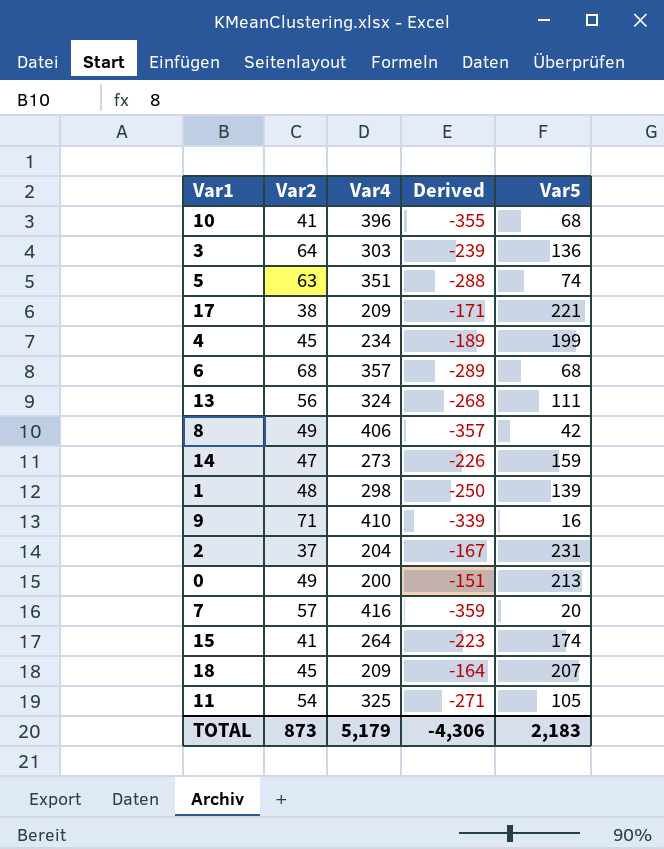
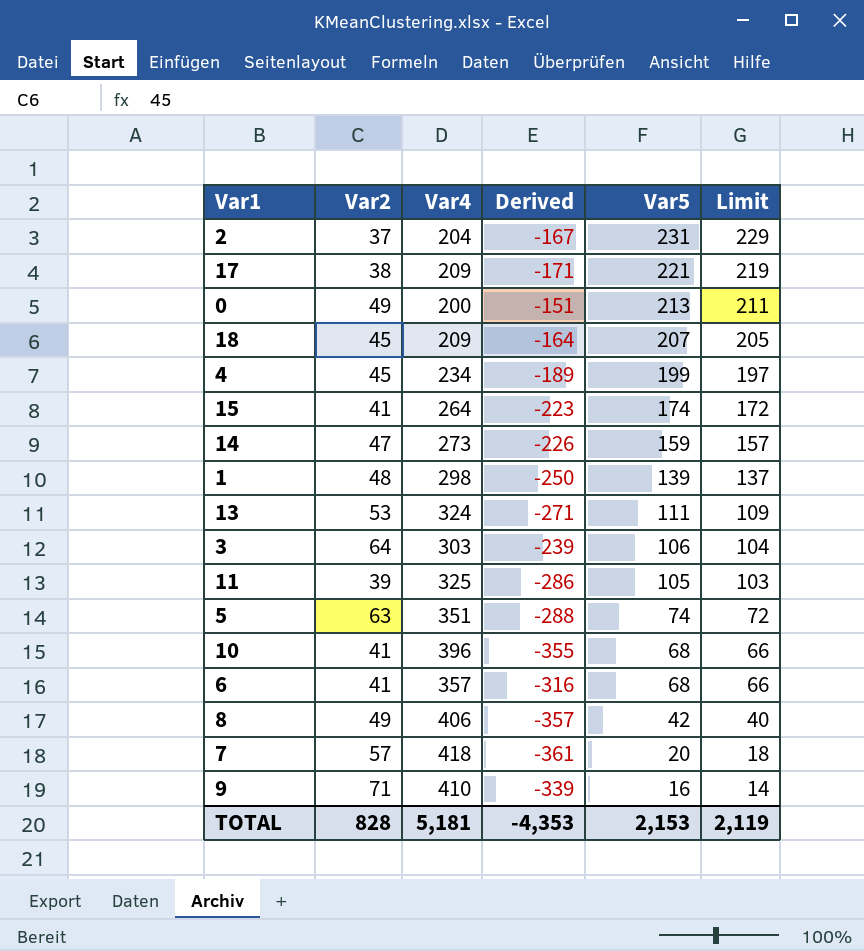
row order: none -> Var5 descending
column Limit | formula: none -> [Var5] - 2
13 | Var2: 56 -> 53
13 | Derived: -268 -> -271
3 | Var5: 136 -> 106
11 | Var2: 54 -> 39
11 | Derived: -271 -> -286
6 | Var2: 68 -> 41
6 | Derived: -289 -> -316
7 | Var4: 416 -> 418
7 | Derived: -359 -> -361
TOTAL | Var2: 873 -> 828
TOTAL | Var4: 5,179 -> 5,181
TOTAL | Derived: -4,306 -> -4,353
TOTAL | Var5: 2,183 -> 2,153

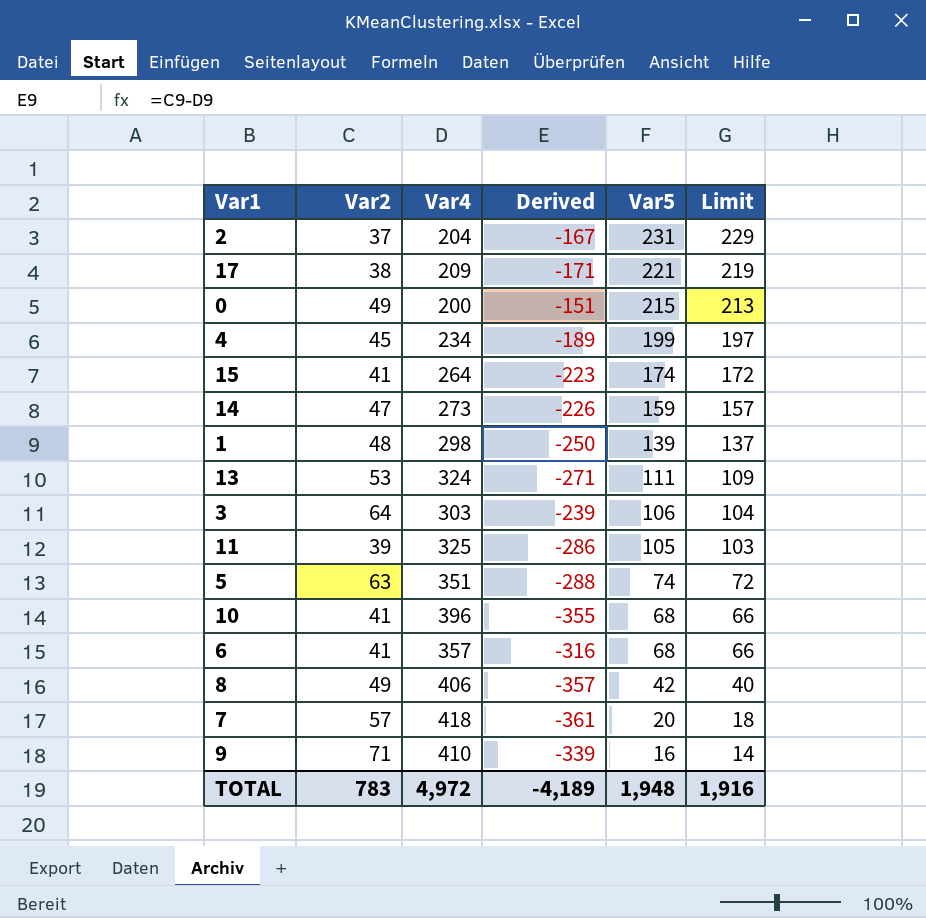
row 18: 45 | 209 | -164 | 207 | 205 -> none
0 | Var5: 213 -> 215
0 | Limit: 211 -> 213
TOTAL | Var2: 828 -> 783
TOTAL | Var4: 5,181 -> 4,972
TOTAL | Derived: -4,353 -> -4,189
TOTAL | Var5: 2,153 -> 1,948
TOTAL | Limit: 2,119 -> 1,916

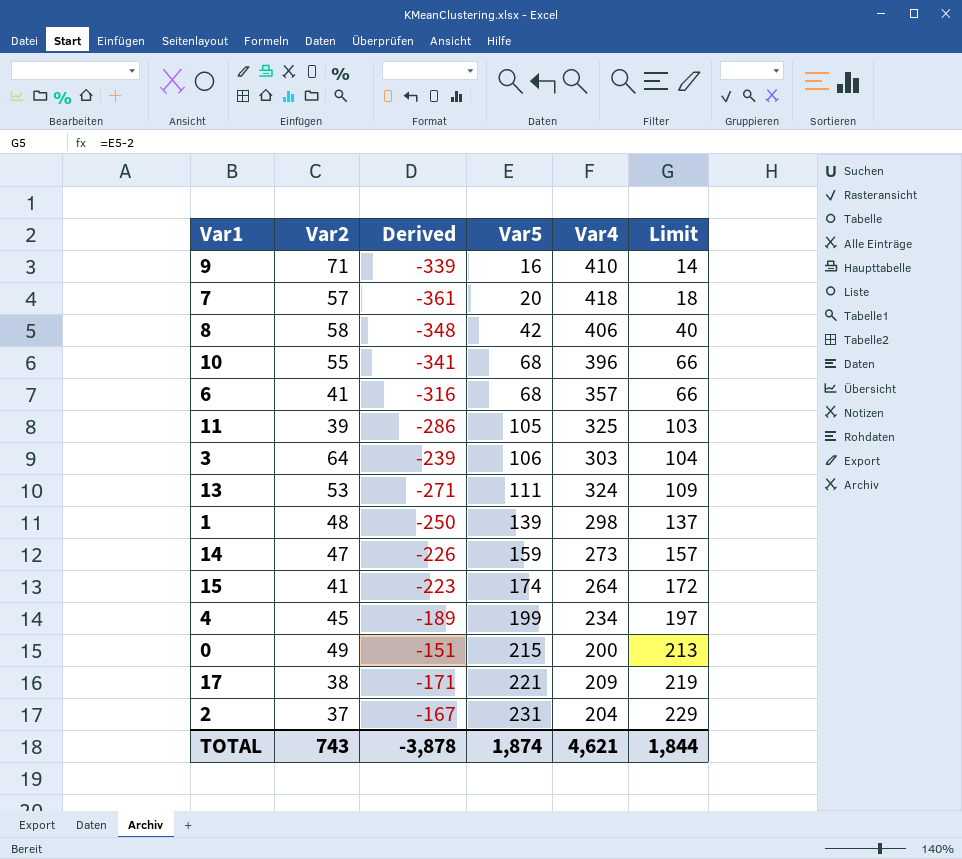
row order: Var5 descending -> Var5 ascending
column Var4 | position: 3 -> 5
row 5: 63 | 351 | -288 | 74 | 72 -> none
8 | Var2: 49 -> 58
8 | Derived: -357 -> -348
10 | Var2: 41 -> 55
10 | Derived: -355 -> -341
TOTAL | Var2: 783 -> 743
TOTAL | Derived: -4,189 -> -3,878
TOTAL | Var5: 1,948 -> 1,874
TOTAL | Var4: 4,972 -> 4,621
TOTAL | Limit: 1,916 -> 1,844

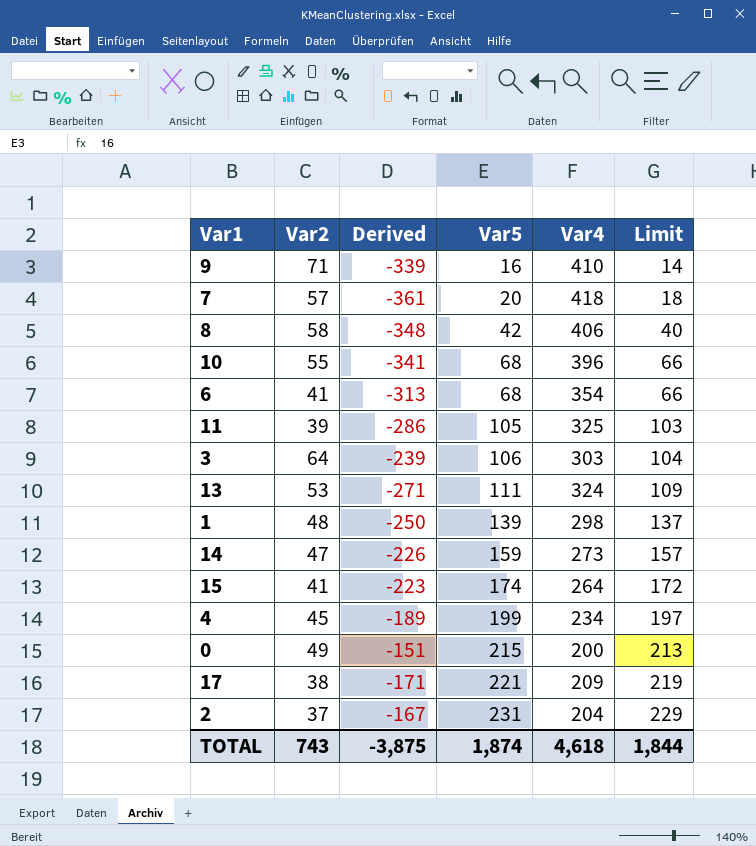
6 | Derived: -316 -> -313
6 | Var4: 357 -> 354
TOTAL | Derived: -3,878 -> -3,875
TOTAL | Var4: 4,621 -> 4,618

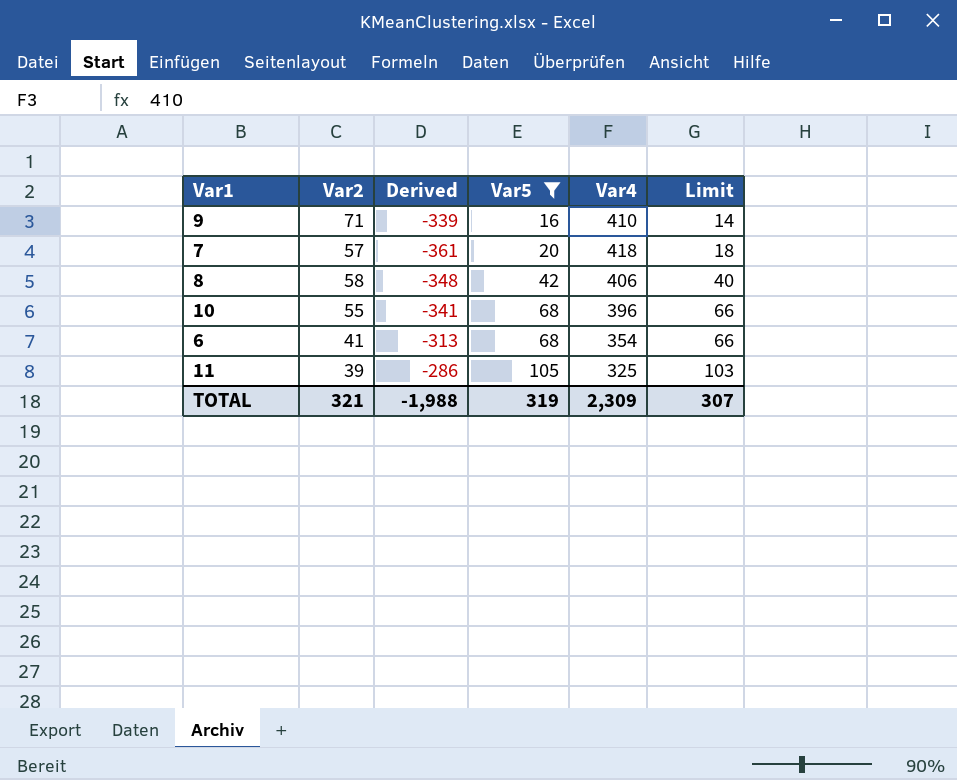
filter: none -> Var5 <= 105
TOTAL | Var2: 743 -> 321
TOTAL | Derived: -3,875 -> -1,988
TOTAL | Var5: 1,874 -> 319
TOTAL | Var4: 4,618 -> 2,309
TOTAL | Limit: 1,844 -> 307

